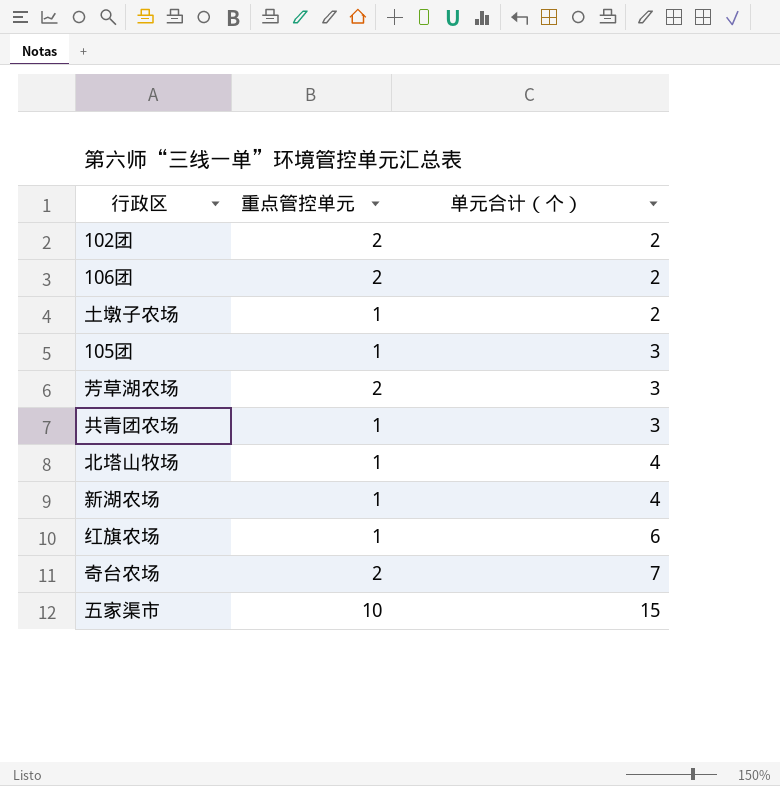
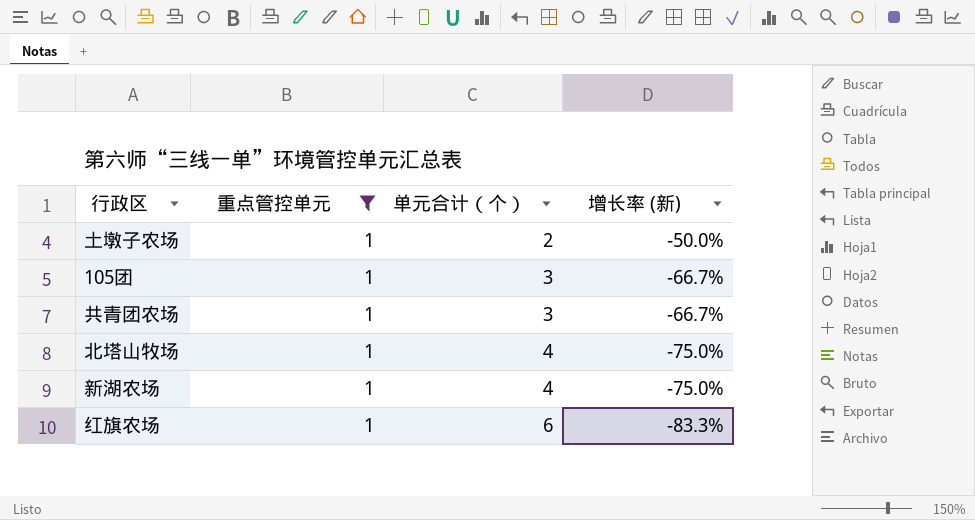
filter: none -> 重点管控单元 = 1
column 增长率 (新) | formula: none -> ([重点管控单元] - [单元合计（个）]) / [单元合计（个）]

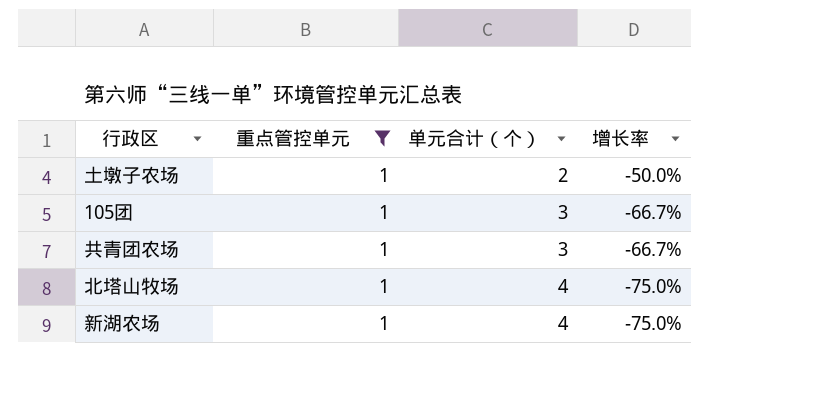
column name: 增长率 (新) -> 增长率
row 红旗农场: 1 | 6 | -83.3% -> none

